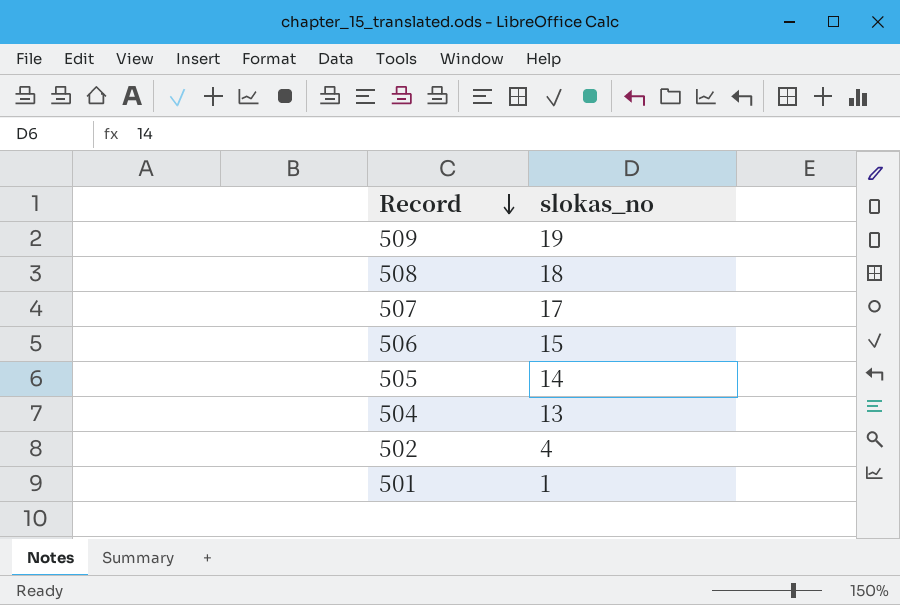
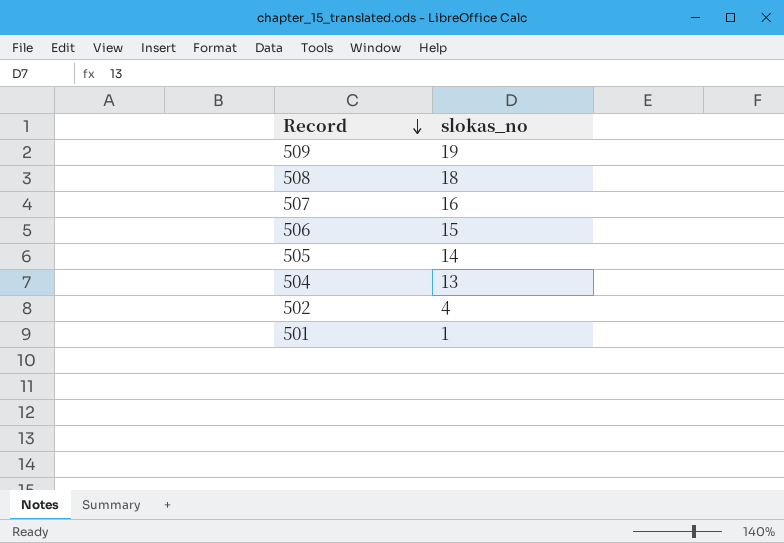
507 | slokas_no: 17 -> 16

